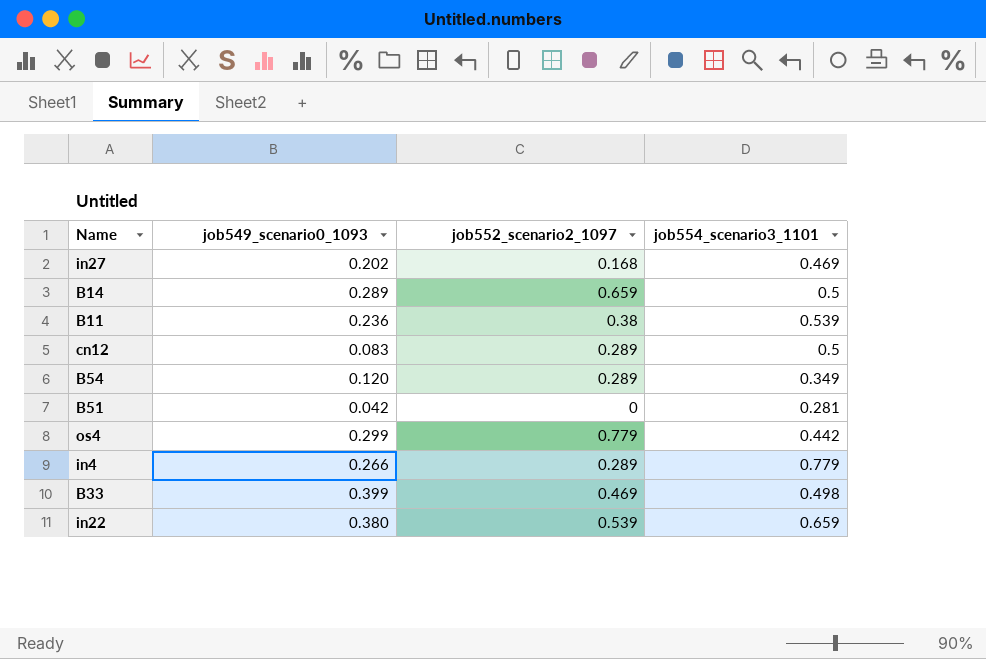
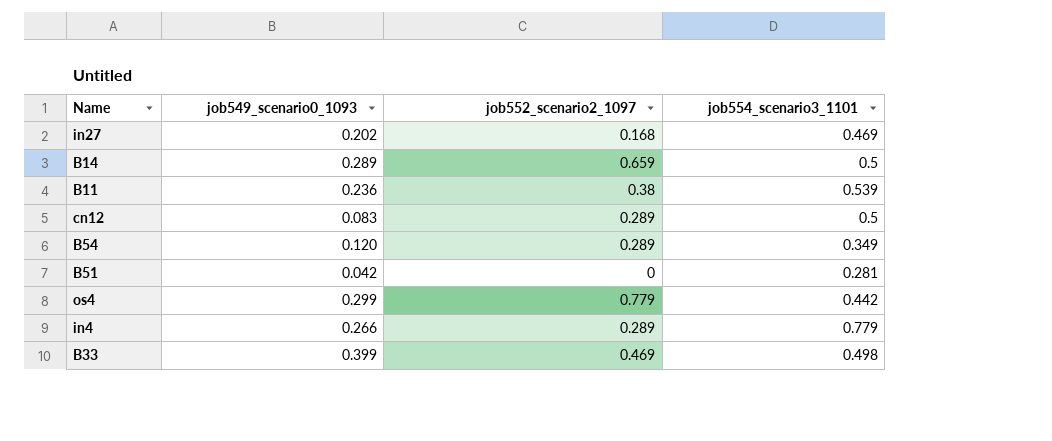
row in22: 0.380 | 0.539 | 0.659 -> none

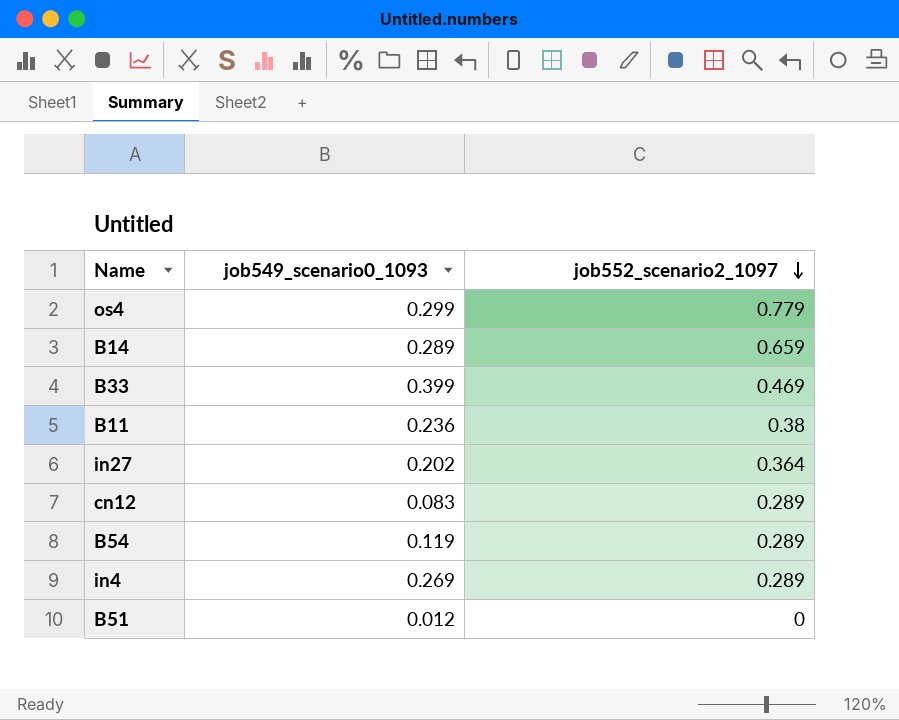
row order: none -> job552_scenario2_1097 descending
column job554_scenario3_1101 | position: 4 -> none
in27 | job552_scenario2_1097: 0.168 -> 0.364
B54 | job549_scenario0_1093: 0.120 -> 0.119
in4 | job549_scenario0_1093: 0.266 -> 0.269
B51 | job549_scenario0_1093: 0.042 -> 0.012

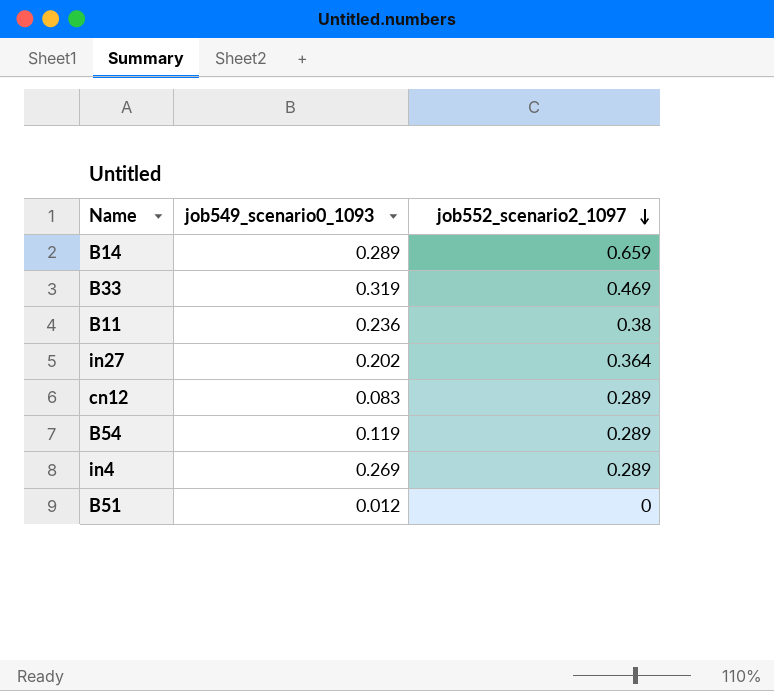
row os4: 0.299 | 0.779 -> none
B33 | job549_scenario0_1093: 0.399 -> 0.319

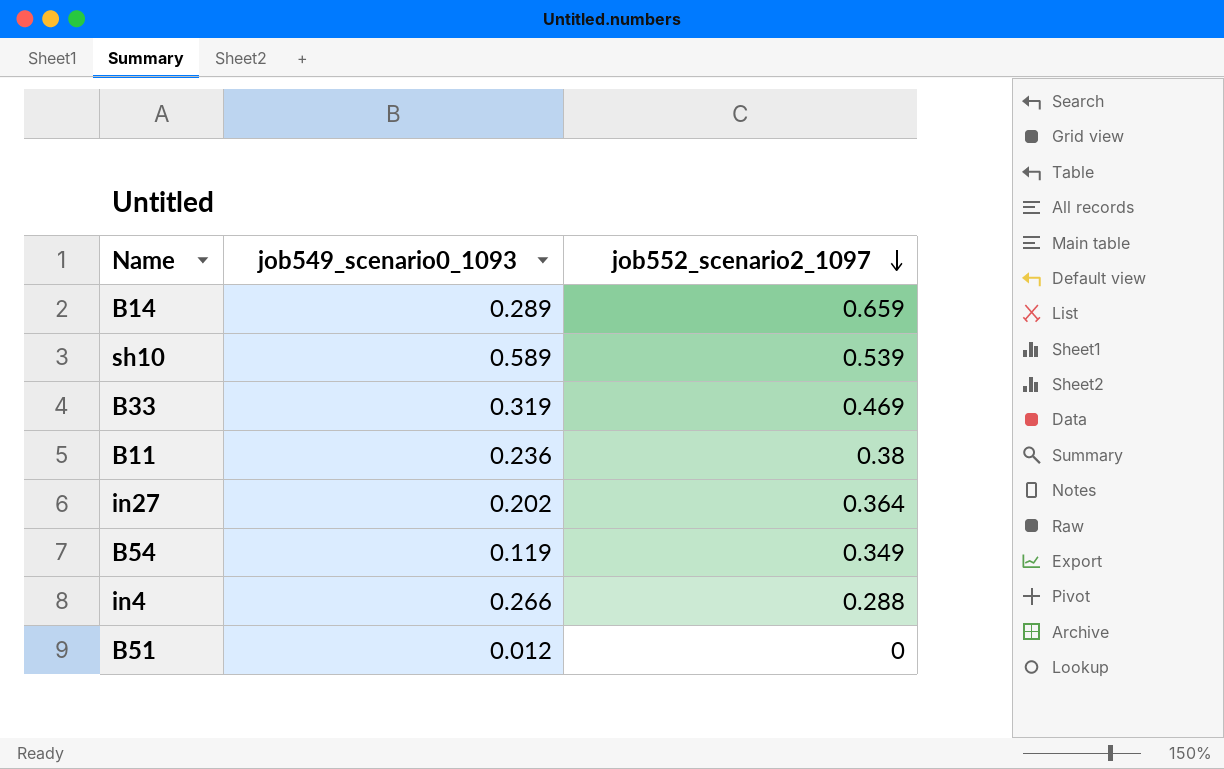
row cn12: 0.083 | 0.289 -> none
row sh10: none -> 0.589 | 0.539
B54 | job552_scenario2_1097: 0.289 -> 0.349
in4 | job549_scenario0_1093: 0.269 -> 0.266
in4 | job552_scenario2_1097: 0.289 -> 0.288

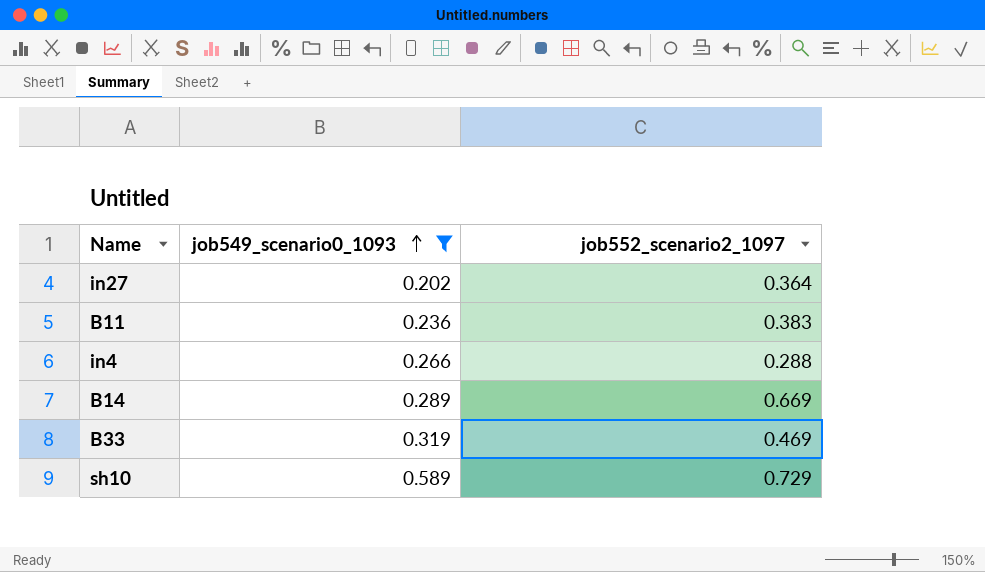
filter: none -> job549_scenario0_1093 >= 0.202
row order: job552_scenario2_1097 descending -> job549_scenario0_1093 ascending
B11 | job552_scenario2_1097: 0.38 -> 0.383
B14 | job552_scenario2_1097: 0.659 -> 0.669
sh10 | job552_scenario2_1097: 0.539 -> 0.729

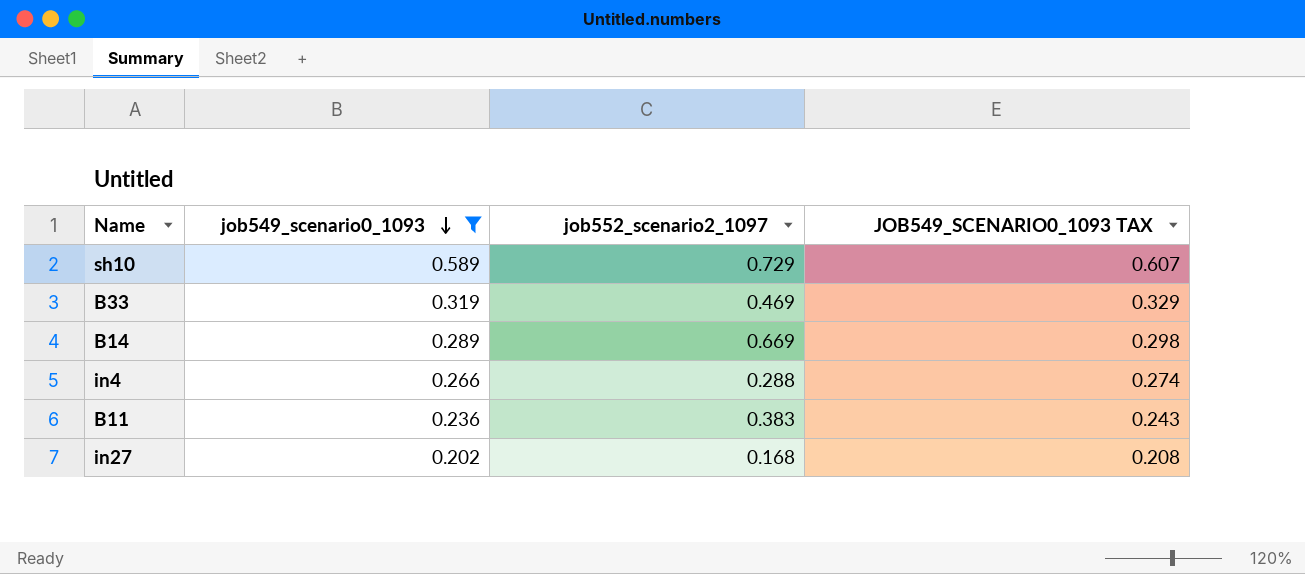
row order: job549_scenario0_1093 ascending -> job549_scenario0_1093 descending
column JOB549_SCENARIO0_1093 TAX | formula: none -> [job549_scenario0_1093] * 1.03
in27 | job552_scenario2_1097: 0.364 -> 0.168

